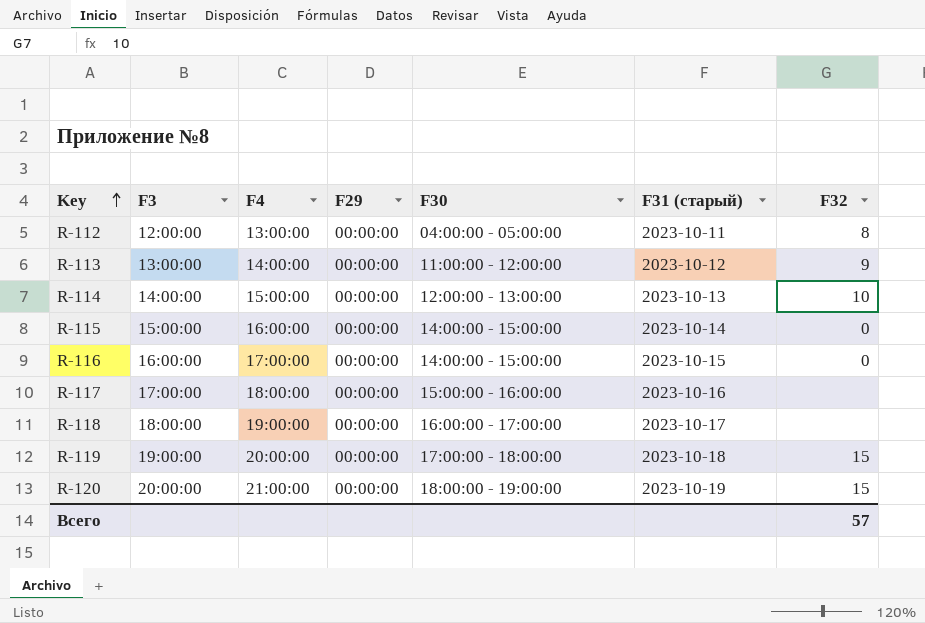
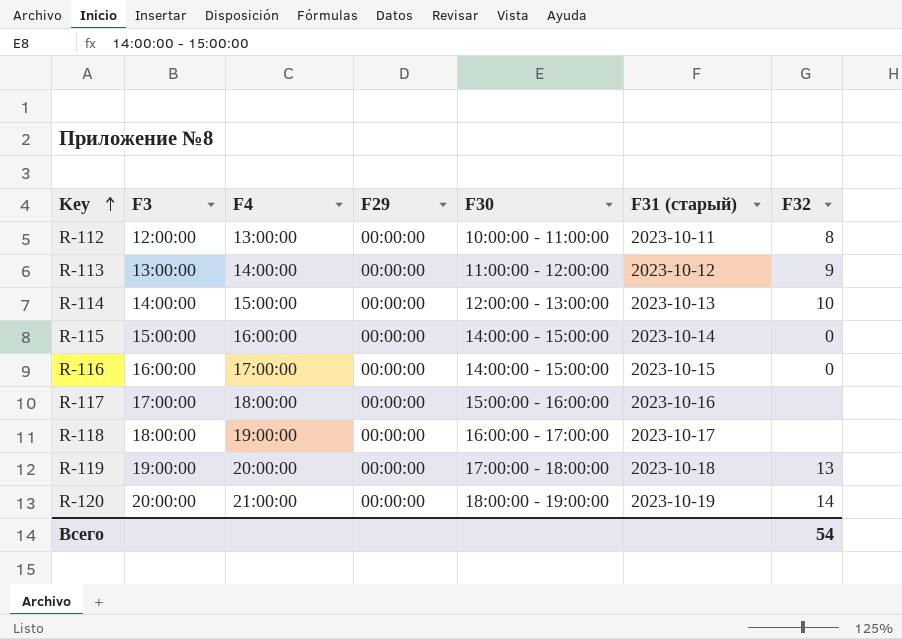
R-112 | F30: 04:00:00 - 05:00:00 -> 10:00:00 - 11:00:00
R-119 | F32: 15 -> 13
R-120 | F32: 15 -> 14
Всего | F32: 57 -> 54

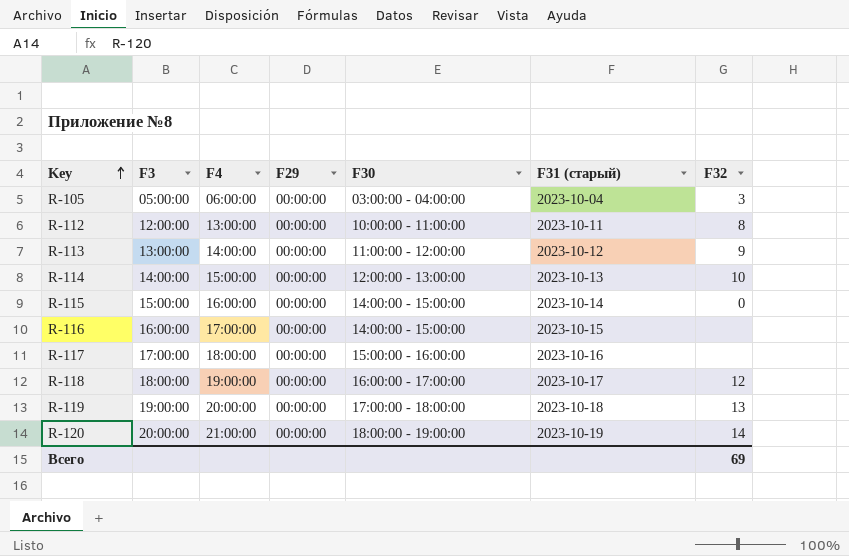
row R-105: none -> 05:00:00 | 06:00:00 | 00:00:00 | 03:00:00 - 04:00:00 | 2023-10-04 | 3
R-116 | F32: 0 -> none
R-118 | F32: none -> 12
Всего | F32: 54 -> 69

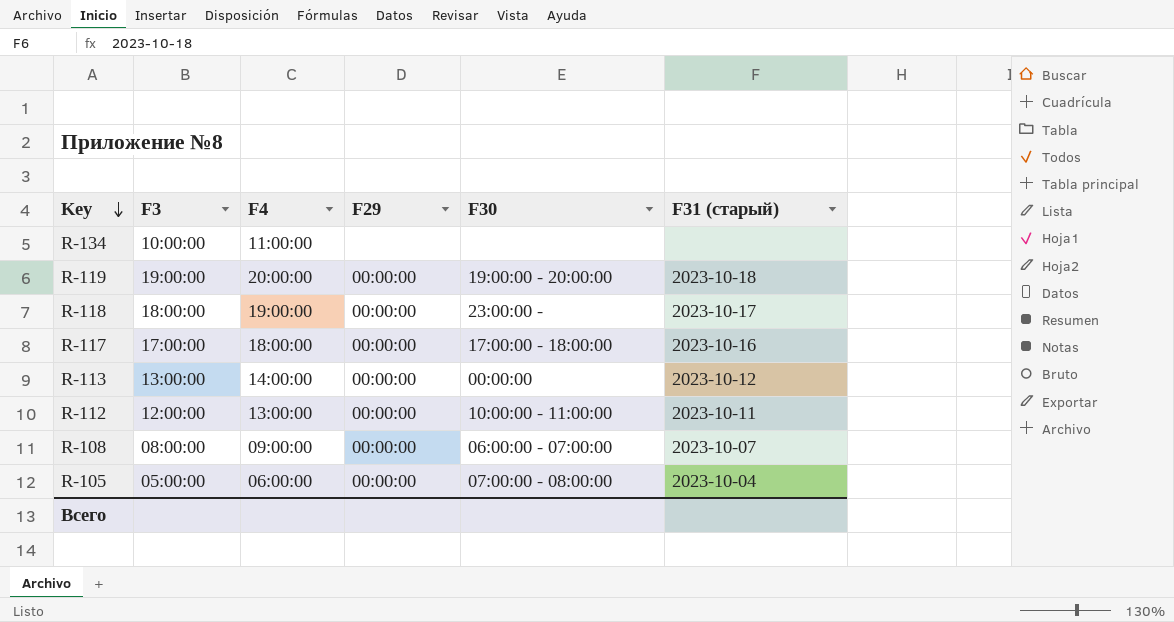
row order: Key ascending -> Key descending
column F32 | position: 7 -> none
row R-114: 14:00:00 | 15:00:00 | 00:00:00 | 12:00:00 - 13:00:00 | 2023-10-13 | 10 -> none
row R-115: 15:00:00 | 16:00:00 | 00:00:00 | 14:00:00 - 15:00:00 | 2023-10-14 | 0 -> none
row R-116: 16:00:00 | 17:00:00 | 00:00:00 | 14:00:00 - 15:00:00 | 2023-10-15 | none -> none
row R-120: 20:00:00 | 21:00:00 | 00:00:00 | 18:00:00 - 19:00:00 | 2023-10-19 | 14 -> none
row R-134: none -> 10:00:00 | 11:00:00 | none | none | none
R-119 | F30: 17:00:00 - 18:00:00 -> 19:00:00 - 20:00:00
R-118 | F30: 16:00:00 - 17:00:00 -> 23:00:00 -
R-117 | F30: 15:00:00 - 16:00:00 -> 17:00:00 - 18:00:00
R-113 | F30: 11:00:00 - 12:00:00 -> 00:00:00
row R-108: none -> 08:00:00 | 09:00:00 | 00:00:00 | 06:00:00 - 07:00:00 | 2023-10-07
R-105 | F30: 03:00:00 - 04:00:00 -> 07:00:00 - 08:00:00

